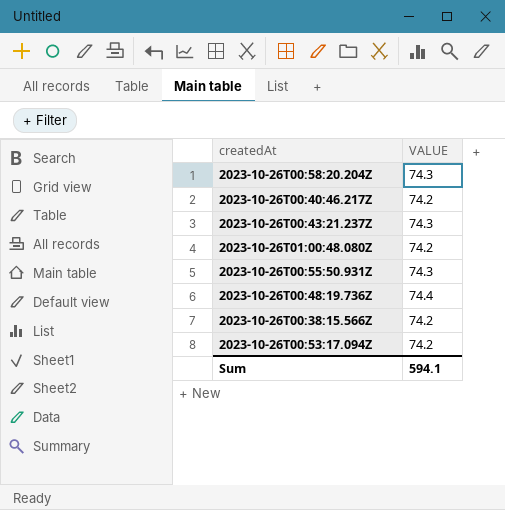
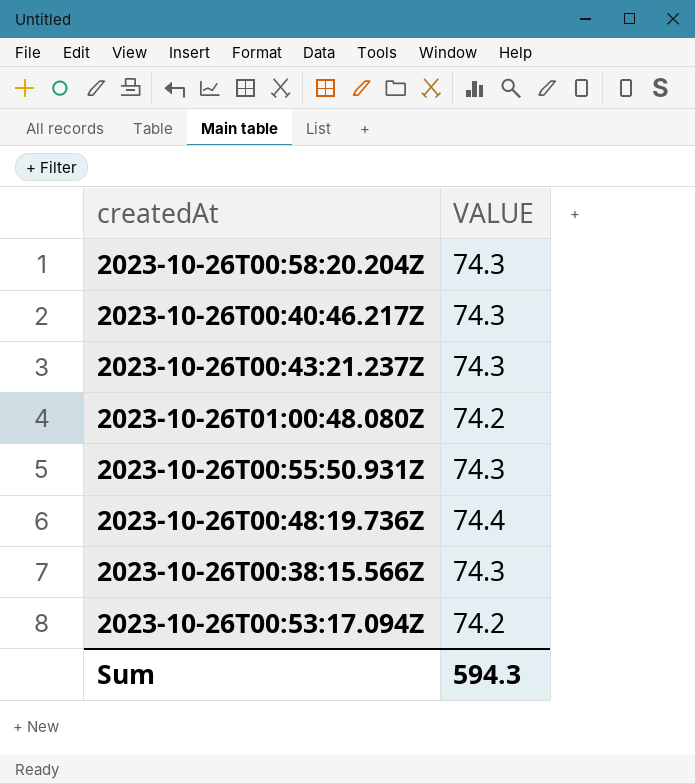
2023-10-26T00:40:46.217Z | VALUE: 74.2 -> 74.3
2023-10-26T00:38:15.566Z | VALUE: 74.2 -> 74.3
Sum | VALUE: 594.1 -> 594.3

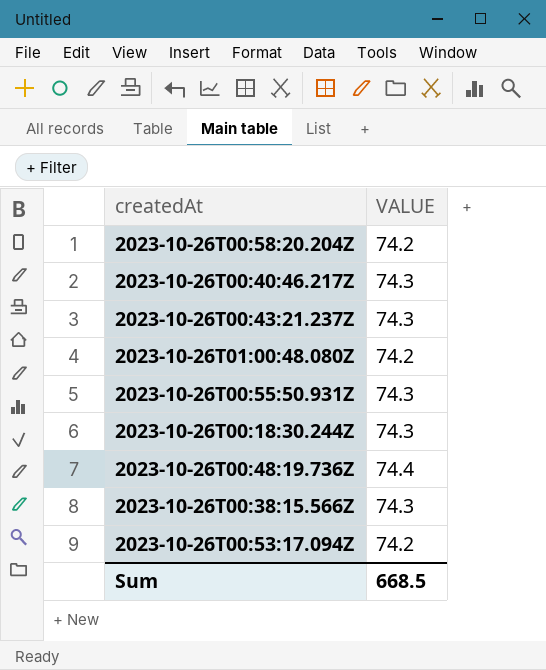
2023-10-26T00:58:20.204Z | VALUE: 74.3 -> 74.2
row 2023-10-26T00:18:30.244Z: none -> 74.3
Sum | VALUE: 594.3 -> 668.5

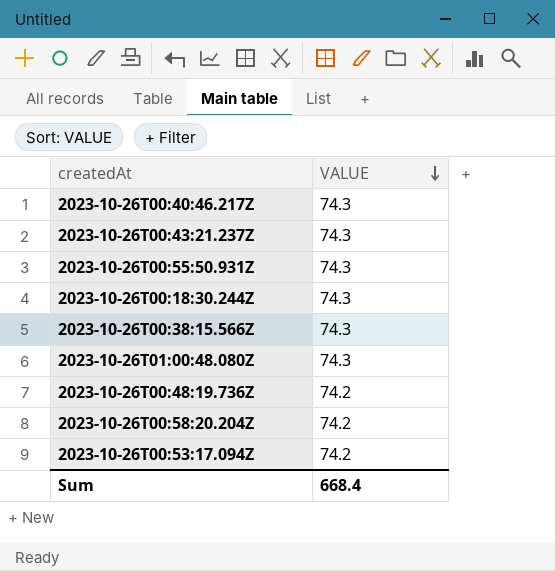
row order: none -> VALUE descending
2023-10-26T01:00:48.080Z | VALUE: 74.2 -> 74.3
2023-10-26T00:48:19.736Z | VALUE: 74.4 -> 74.2
Sum | VALUE: 668.5 -> 668.4

